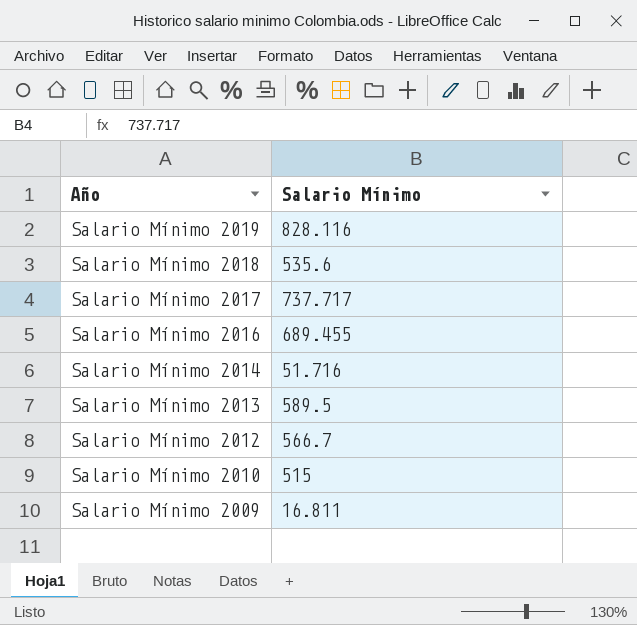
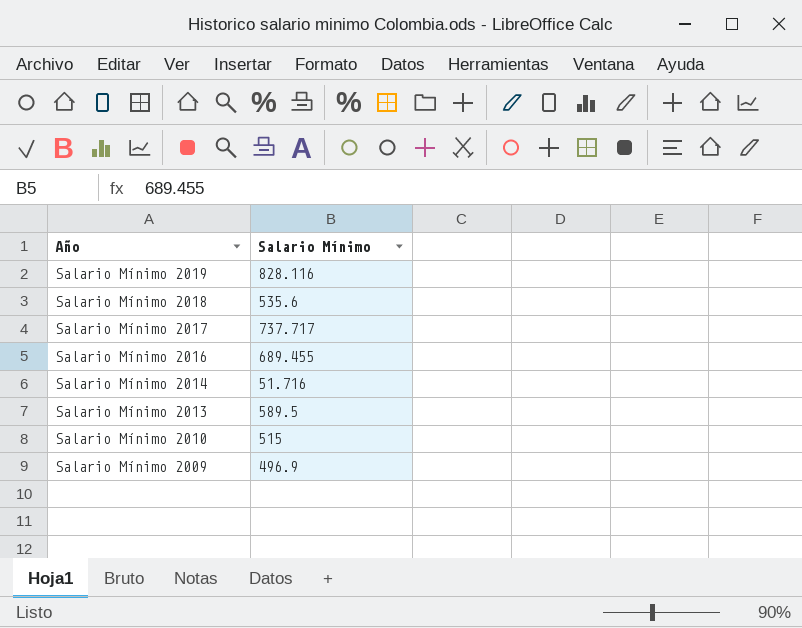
row Salario Mínimo 2012: 566.7 -> none
Salario Mínimo 2009 | Salario Mínimo: 16.811 -> 496.9

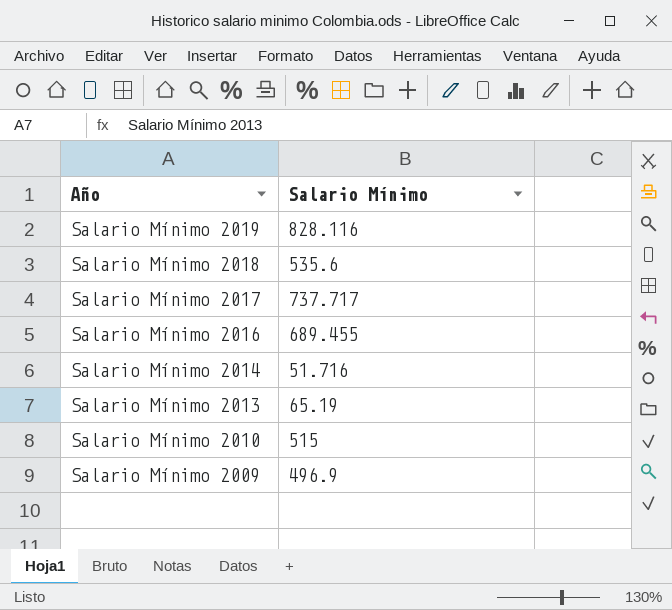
Salario Mínimo 2013 | Salario Mínimo: 589.5 -> 65.19

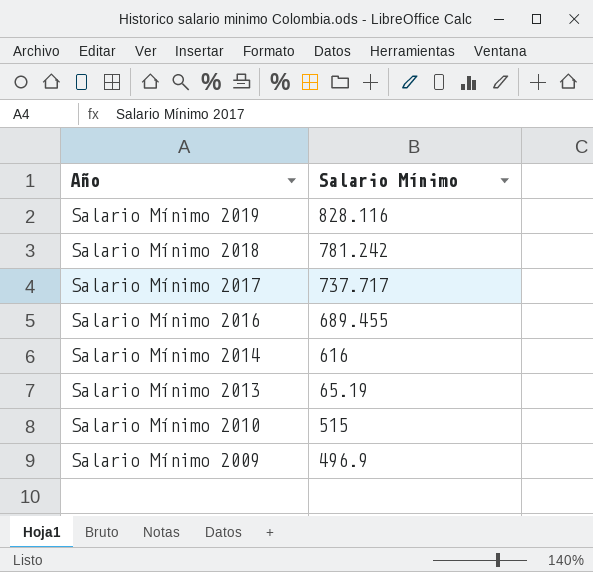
Salario Mínimo 2018 | Salario Mínimo: 535.6 -> 781.242
Salario Mínimo 2014 | Salario Mínimo: 51.716 -> 616

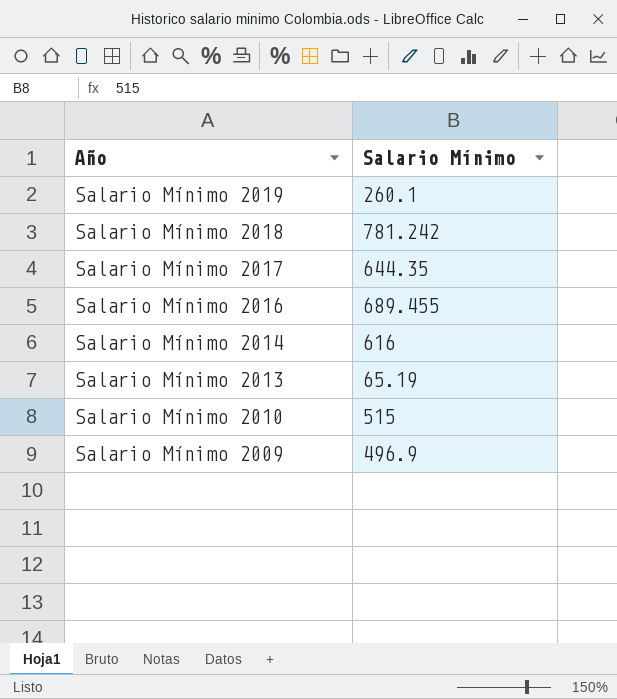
Salario Mínimo 2019 | Salario Mínimo: 828.116 -> 260.1
Salario Mínimo 2017 | Salario Mínimo: 737.717 -> 644.35

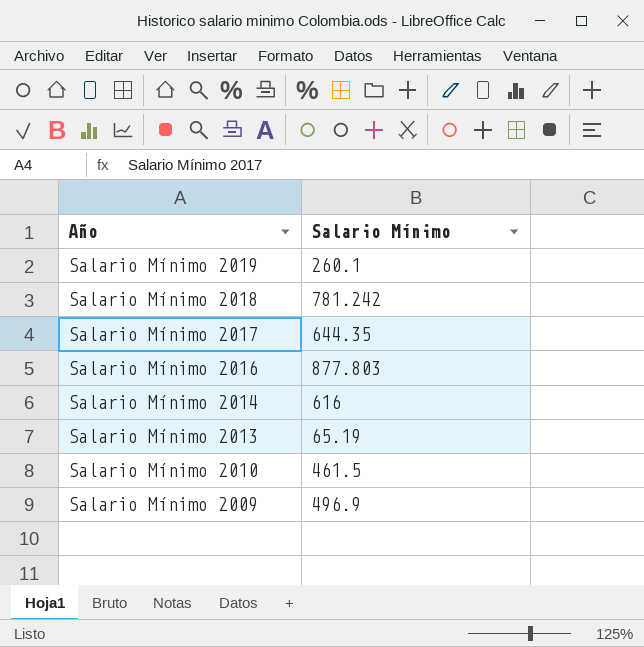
Salario Mínimo 2016 | Salario Mínimo: 689.455 -> 877.803
Salario Mínimo 2010 | Salario Mínimo: 515 -> 461.5

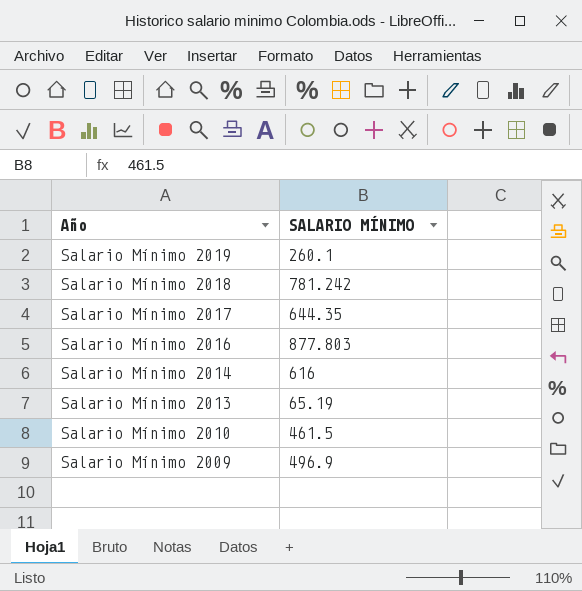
column name: Salario Mínimo -> SALARIO MÍNIMO

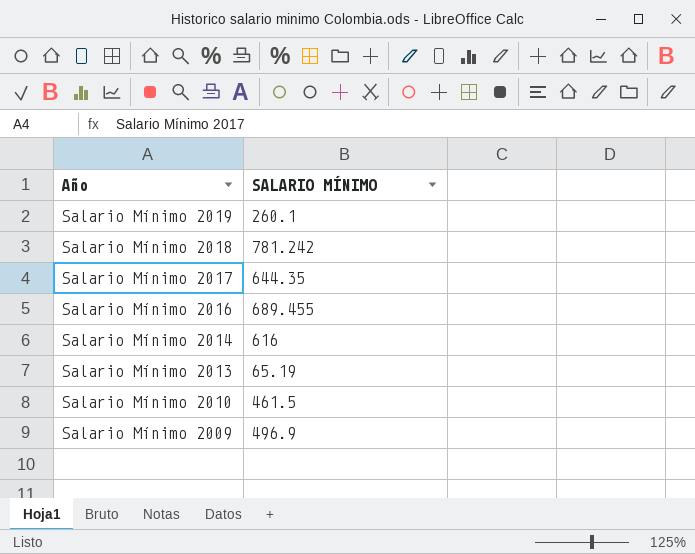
Salario Mínimo 2016 | SALARIO MÍNIMO: 877.803 -> 689.455

